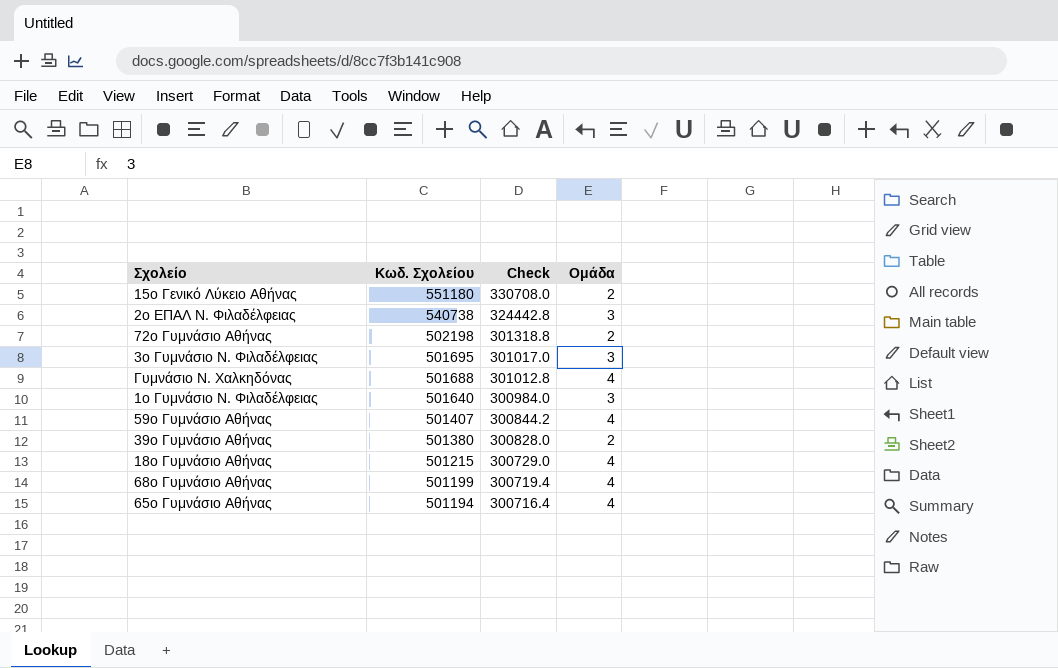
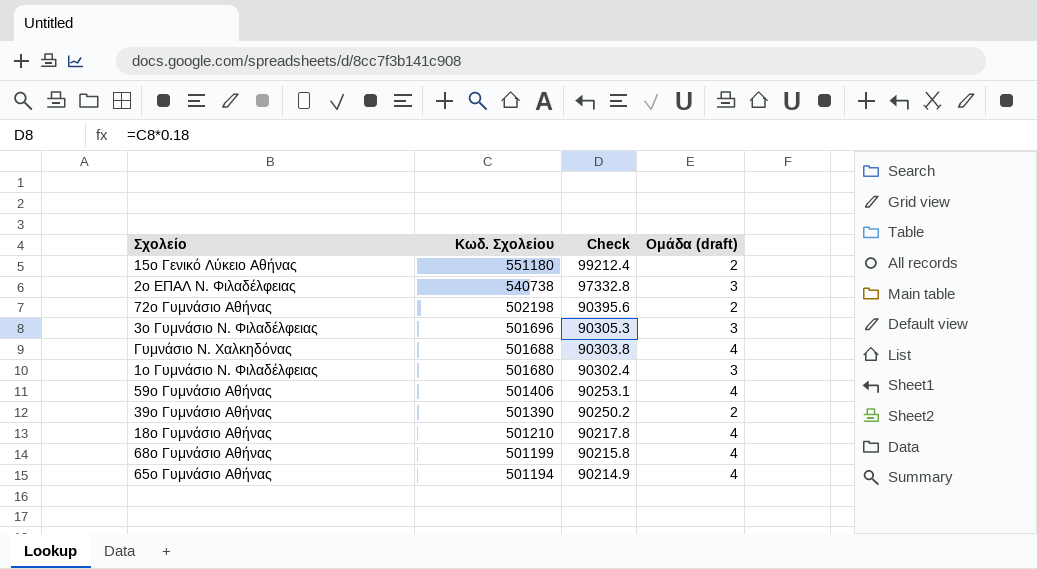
column Check | formula: [Κωδ. Σχολείου] * 0.6 -> [Κωδ. Σχολείου] * 0.18
column name: Ομάδα -> Ομάδα (draft)
3ο Γυμνάσιο Ν. Φιλαδέλφειας | Κωδ. Σχολείου: 501695 -> 501696
1ο Γυμνάσιο Ν. Φιλαδέλφειας | Κωδ. Σχολείου: 501640 -> 501680
59ο Γυμνάσιο Αθήνας | Κωδ. Σχολείου: 501407 -> 501406
39ο Γυμνάσιο Αθήνας | Κωδ. Σχολείου: 501380 -> 501390
18ο Γυμνάσιο Αθήνας | Κωδ. Σχολείου: 501215 -> 501210

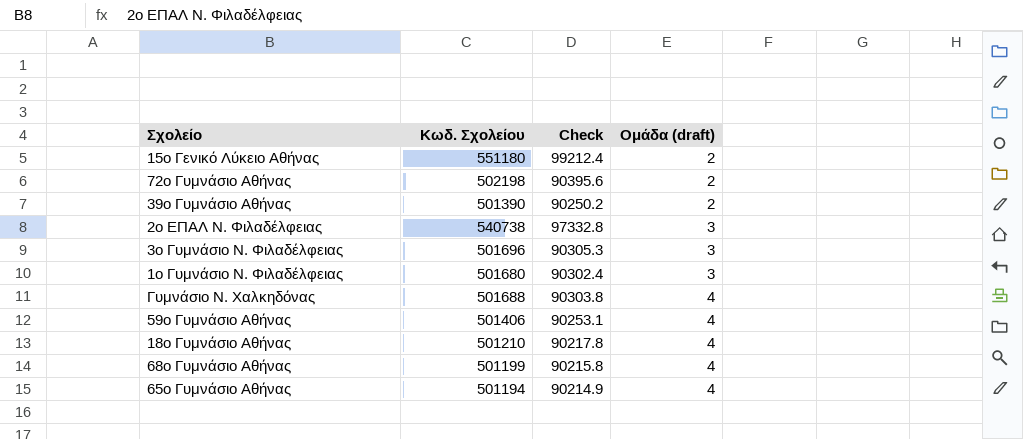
row order: Κωδ. Σχολείου descending -> Ομάδα (draft) ascending

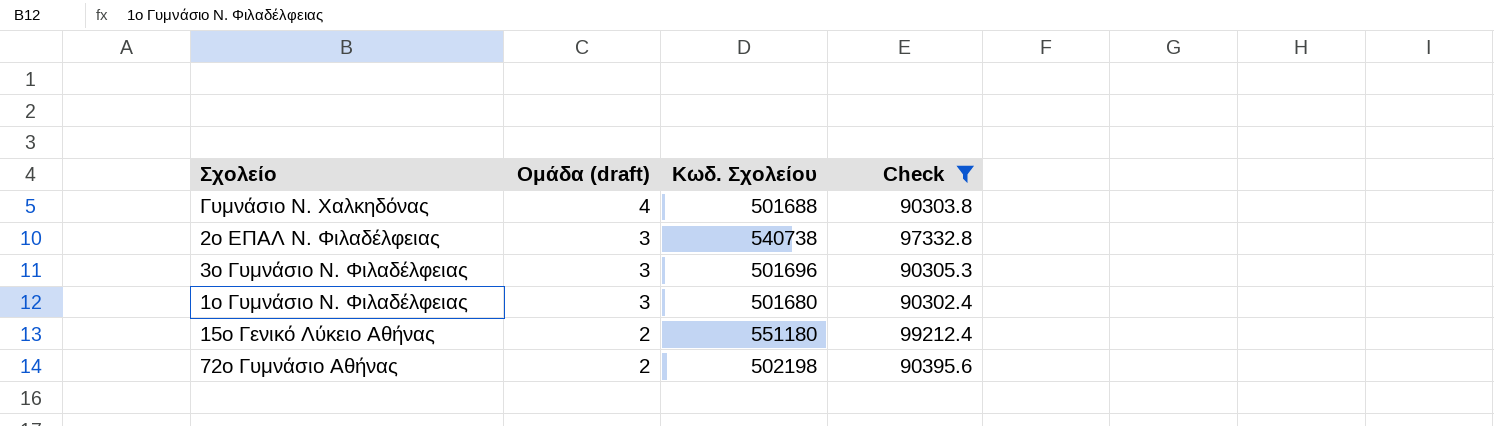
filter: none -> Check >= 90302.4
row order: Ομάδα (draft) ascending -> Ομάδα (draft) descending
column Ομάδα (draft) | position: 4 -> 2

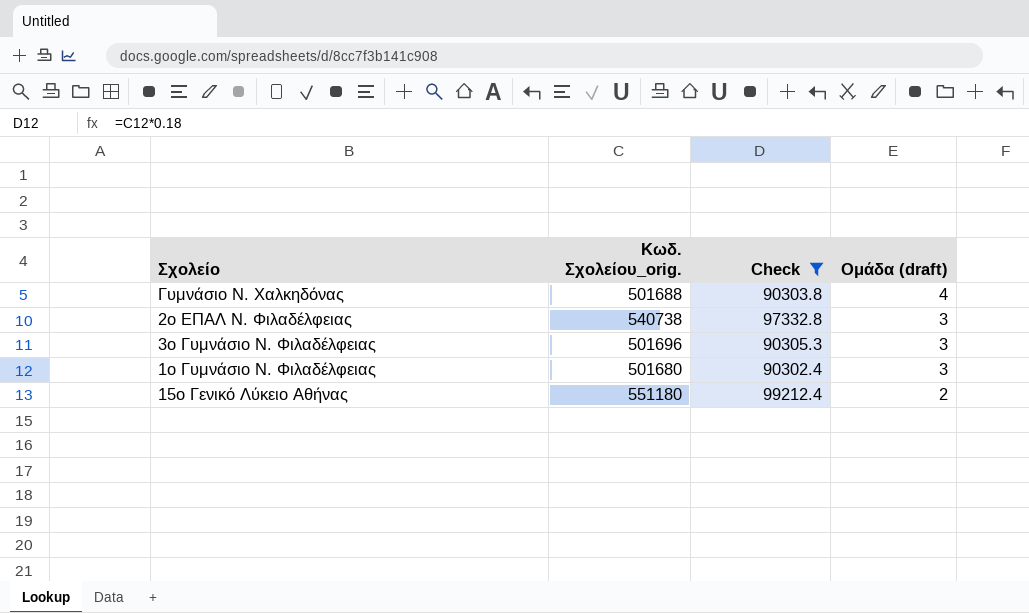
column name: Κωδ. Σχολείου -> Κωδ. Σχολείου_orig.
column Ομάδα (draft) | position: 2 -> 4
row 72ο Γυμνάσιο Αθήνας: 2 | 502198 | 90395.6 -> none

